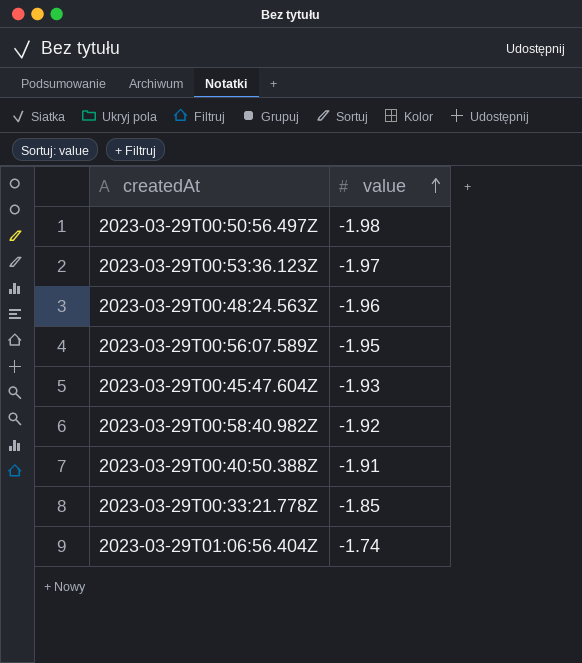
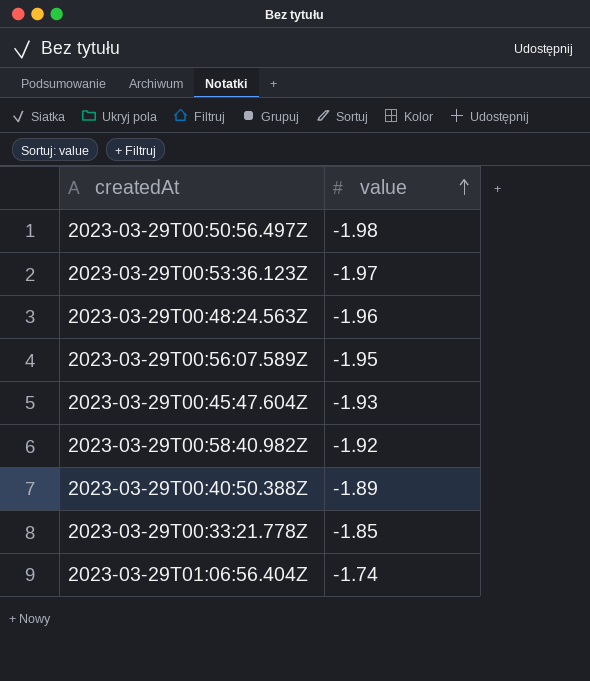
2023-03-29T00:40:50.388Z | value: -1.91 -> -1.89

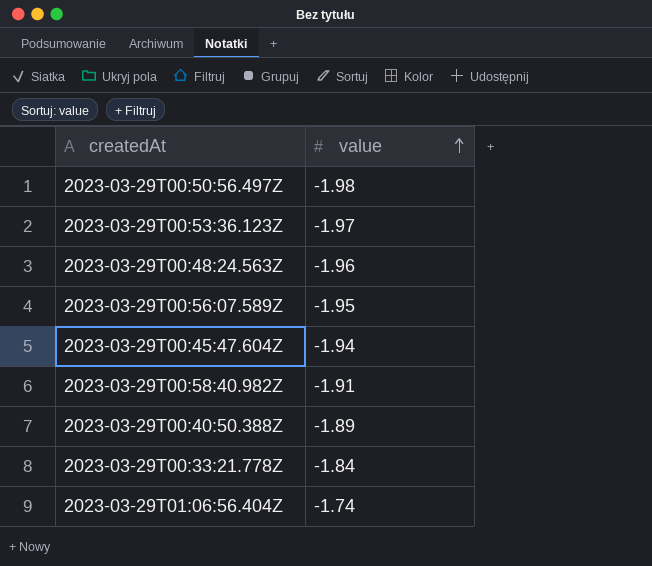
2023-03-29T00:45:47.604Z | value: -1.93 -> -1.94
2023-03-29T00:58:40.982Z | value: -1.92 -> -1.91
2023-03-29T00:33:21.778Z | value: -1.85 -> -1.84

